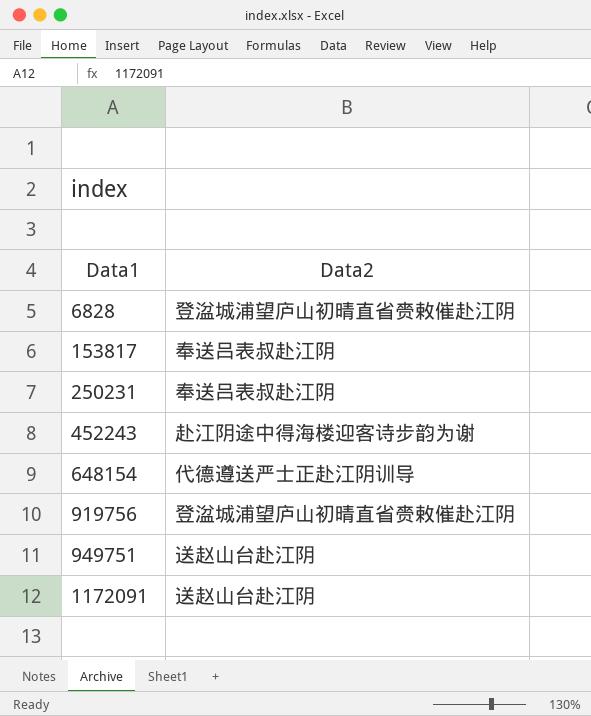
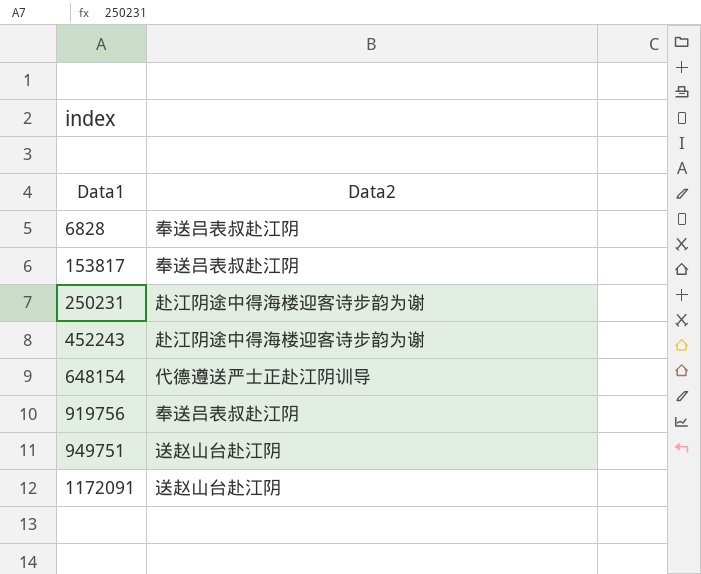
6828 | Data2: 登湓城浦望庐山初晴直省赍敕催赴江阴 -> 奉送吕表叔赴江阴
250231 | Data2: 奉送吕表叔赴江阴 -> 赴江阴途中得海楼迎客诗步韵为谢
919756 | Data2: 登湓城浦望庐山初晴直省赍敕催赴江阴 -> 奉送吕表叔赴江阴

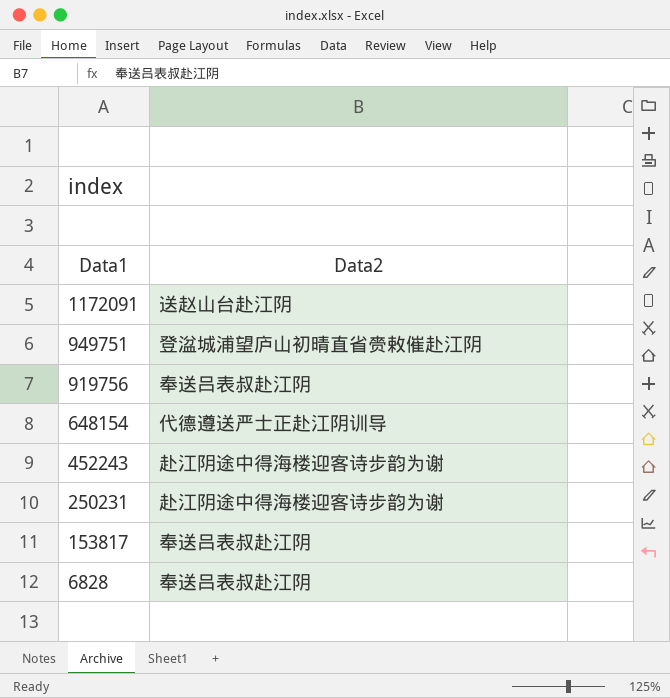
row order: Data1 ascending -> Data1 descending
949751 | Data2: 送赵山台赴江阴 -> 登湓城浦望庐山初晴直省赍敕催赴江阴

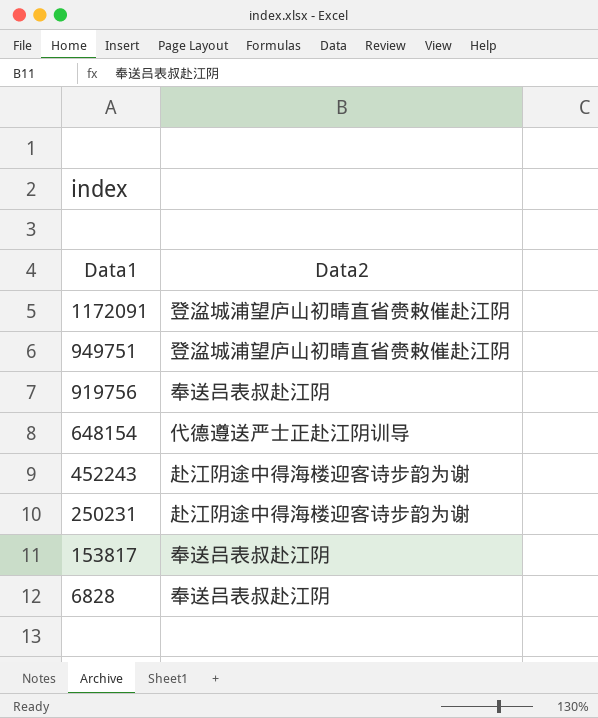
1172091 | Data2: 送赵山台赴江阴 -> 登湓城浦望庐山初晴直省赍敕催赴江阴

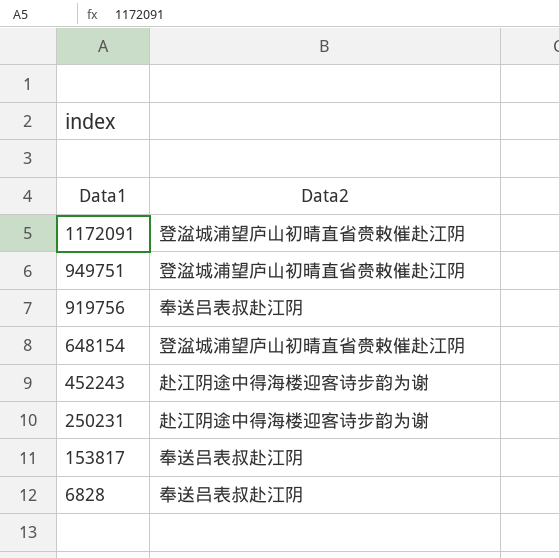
648154 | Data2: 代德遵送严士正赴江阴训导 -> 登湓城浦望庐山初晴直省赍敕催赴江阴

